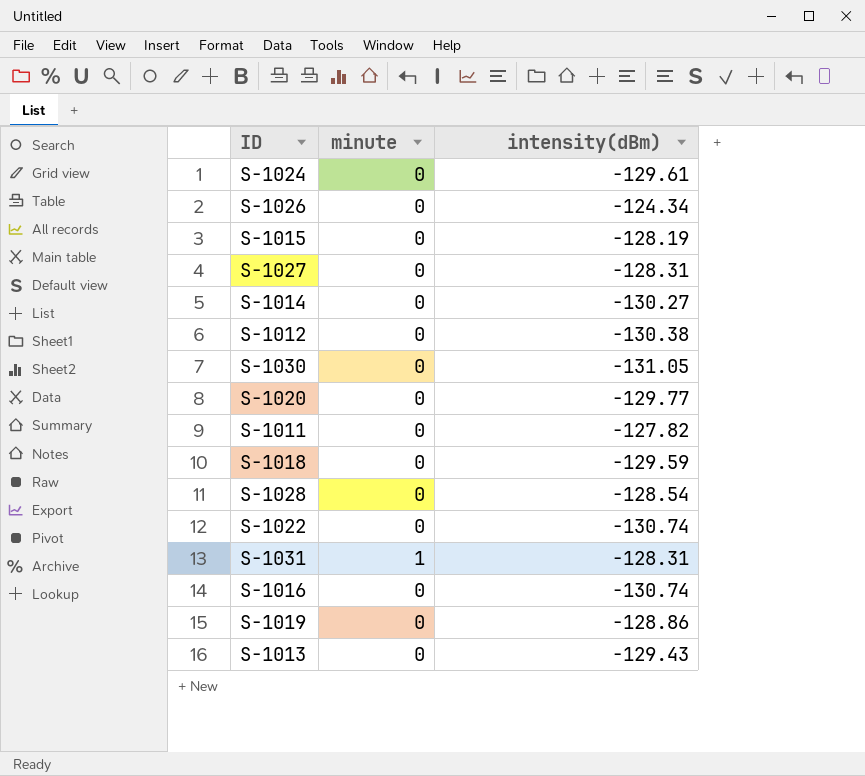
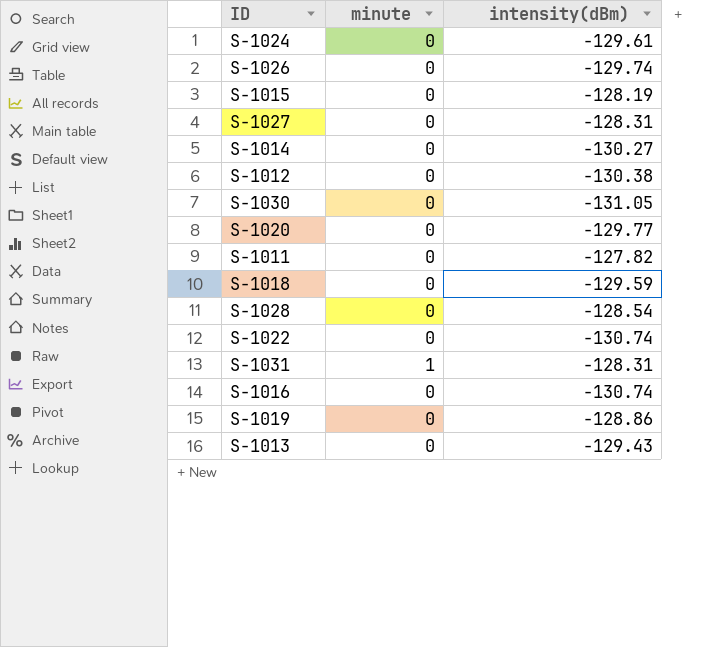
S-1026 | intensity(dBm): -124.34 -> -129.74

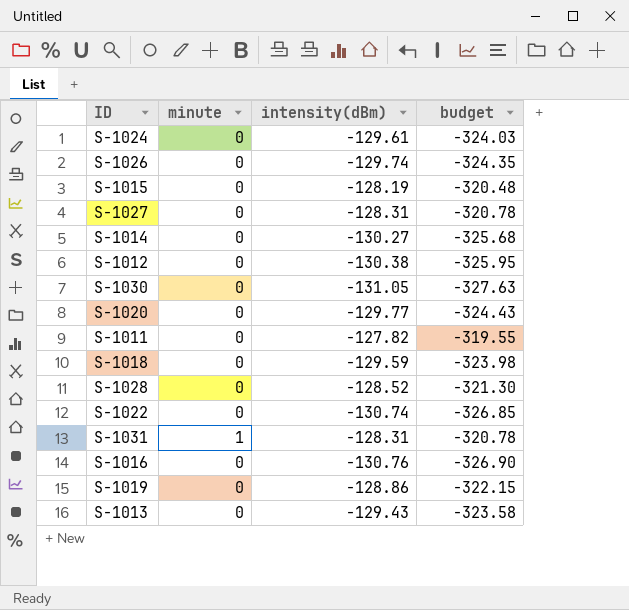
column budget | formula: none -> [intensity(dBm)] * 2.5
S-1028 | intensity(dBm): -128.54 -> -128.52
S-1016 | intensity(dBm): -130.74 -> -130.76

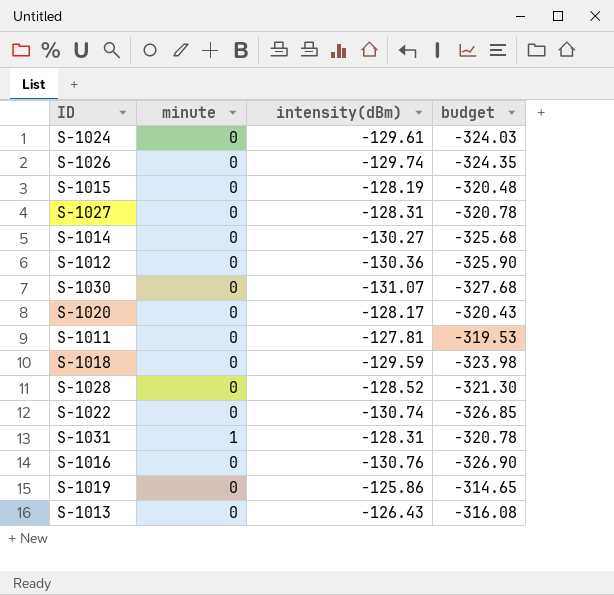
S-1012 | intensity(dBm): -130.38 -> -130.36
S-1012 | budget: -325.95 -> -325.90
S-1030 | intensity(dBm): -131.05 -> -131.07
S-1030 | budget: -327.63 -> -327.68
S-1020 | intensity(dBm): -129.77 -> -128.17
S-1020 | budget: -324.43 -> -320.43
S-1011 | intensity(dBm): -127.82 -> -127.81
S-1011 | budget: -319.55 -> -319.53
S-1019 | intensity(dBm): -128.86 -> -125.86
S-1019 | budget: -322.15 -> -314.65
S-1013 | intensity(dBm): -129.43 -> -126.43
S-1013 | budget: -323.58 -> -316.08

